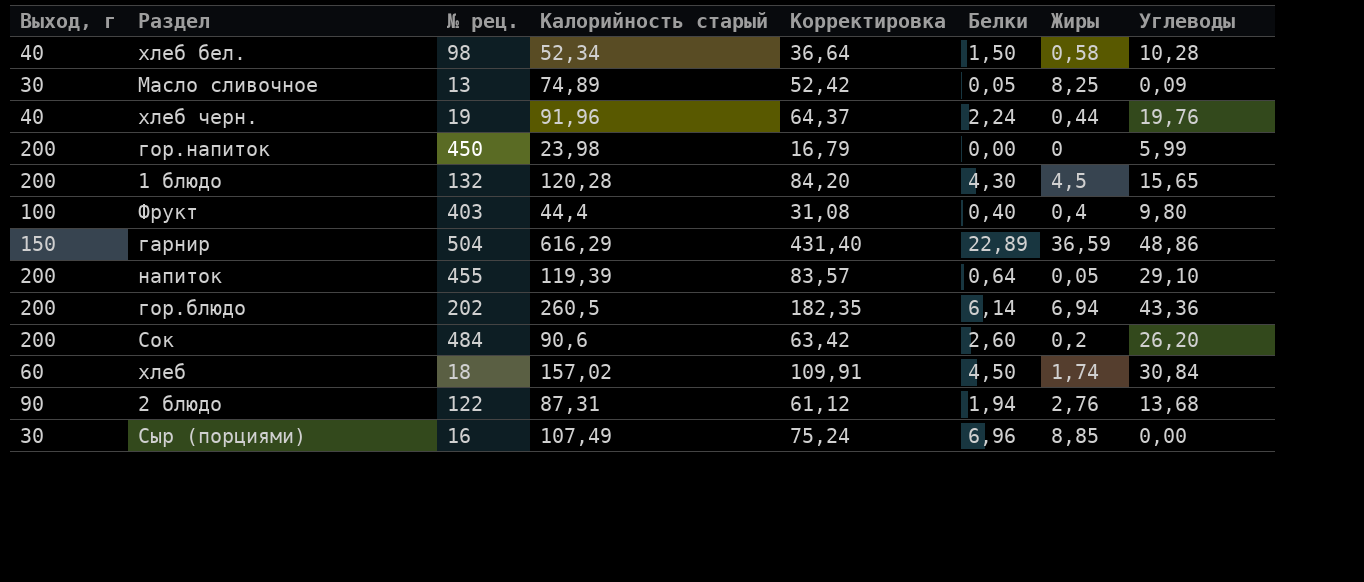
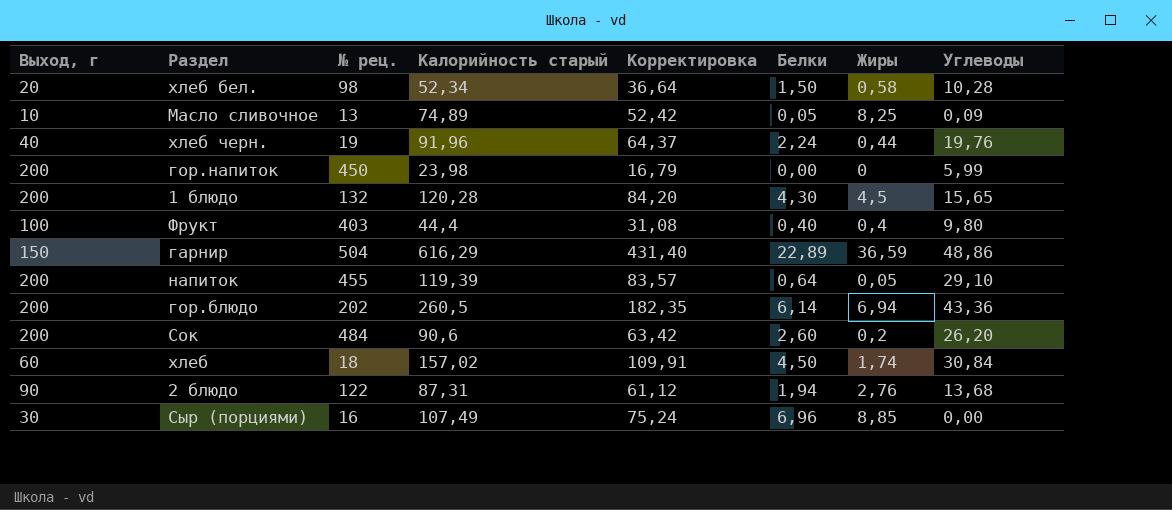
хлеб бел. | Выход, г: 40 -> 20
Масло сливочное | Выход, г: 30 -> 10

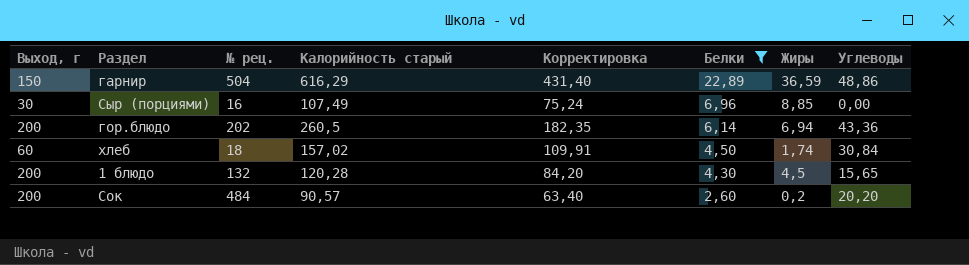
filter: none -> Белки >= 2,60
row order: none -> Белки descending
Сок | Калорийность старый: 90,6 -> 90,57
Сок | Корректировка: 63,42 -> 63,40
Сок | Углеводы: 26,20 -> 20,20

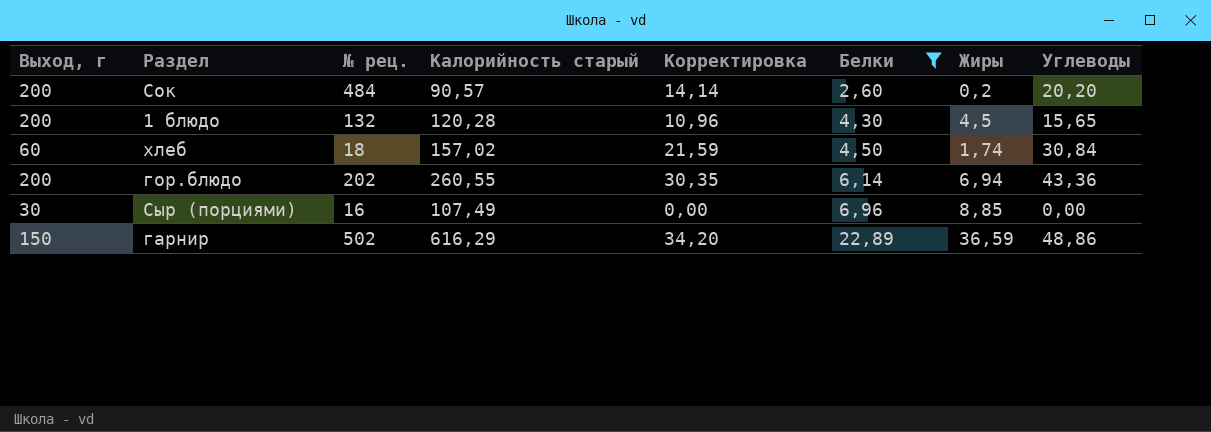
row order: Белки descending -> Белки ascending
column Корректировка | formula: [Калорийность старый] * 0,7 -> [Углеводы] * 0,7
гор.блюдо | Калорийность старый: 260,5 -> 260,55
гарнир | № рец.: 504 -> 502

